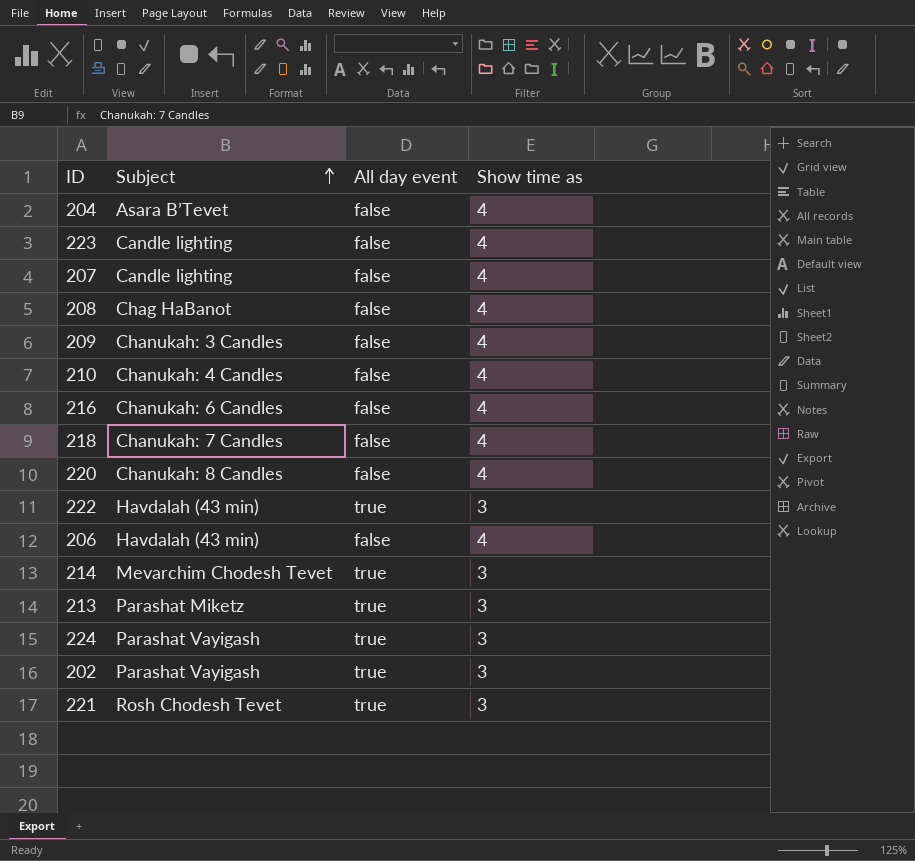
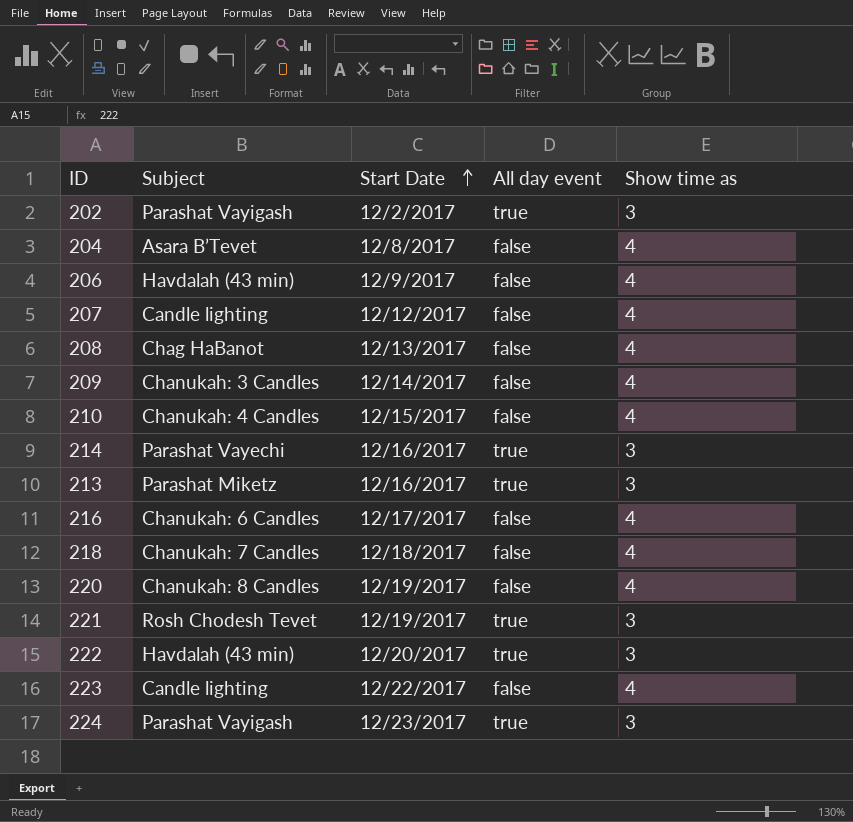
row order: Subject ascending -> Start Date ascending
column Start Date | position: none -> 3
214 | Subject: Mevarchim Chodesh Tevet -> Parashat Vayechi

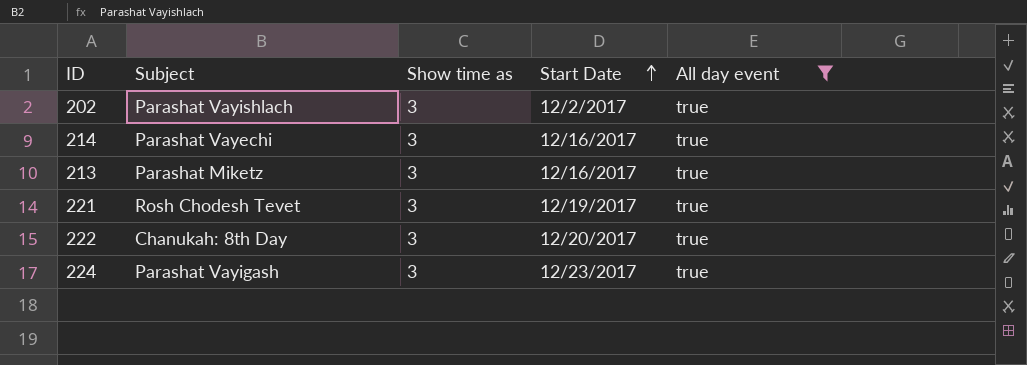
filter: none -> All day event = true
column Show time as | position: 5 -> 3
202 | Subject: Parashat Vayigash -> Parashat Vayishlach
222 | Subject: Havdalah (43 min) -> Chanukah: 8th Day

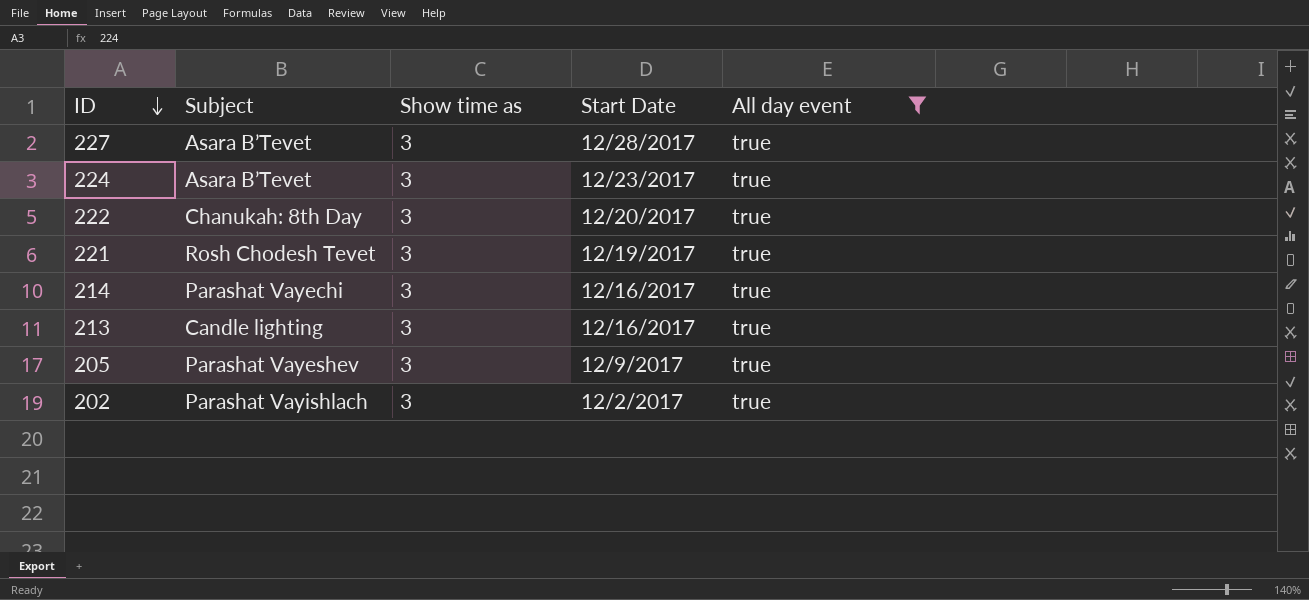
row order: Start Date ascending -> ID descending
row 227: none -> Asara B’Tevet | 3 | 12/28/2017 | true
224 | Subject: Parashat Vayigash -> Asara B’Tevet
213 | Subject: Parashat Miketz -> Candle lighting
row 205: none -> Parashat Vayeshev | 3 | 12/9/2017 | true

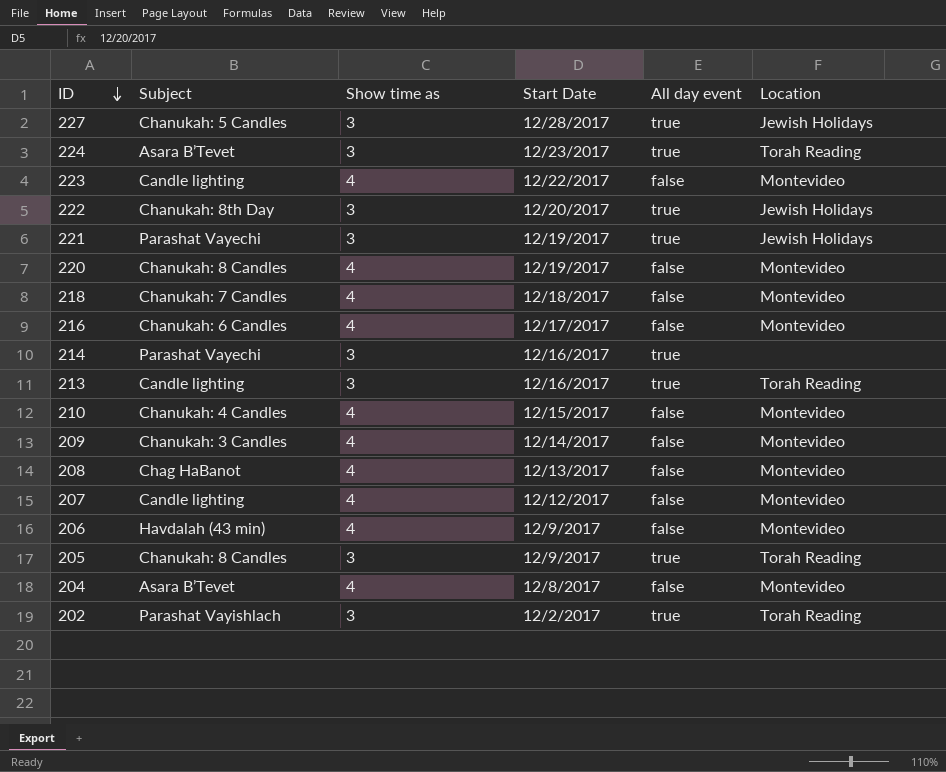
filter: All day event = true -> none
column Location | position: none -> 6
227 | Subject: Asara B’Tevet -> Chanukah: 5 Candles
221 | Subject: Rosh Chodesh Tevet -> Parashat Vayechi
205 | Subject: Parashat Vayeshev -> Chanukah: 8 Candles

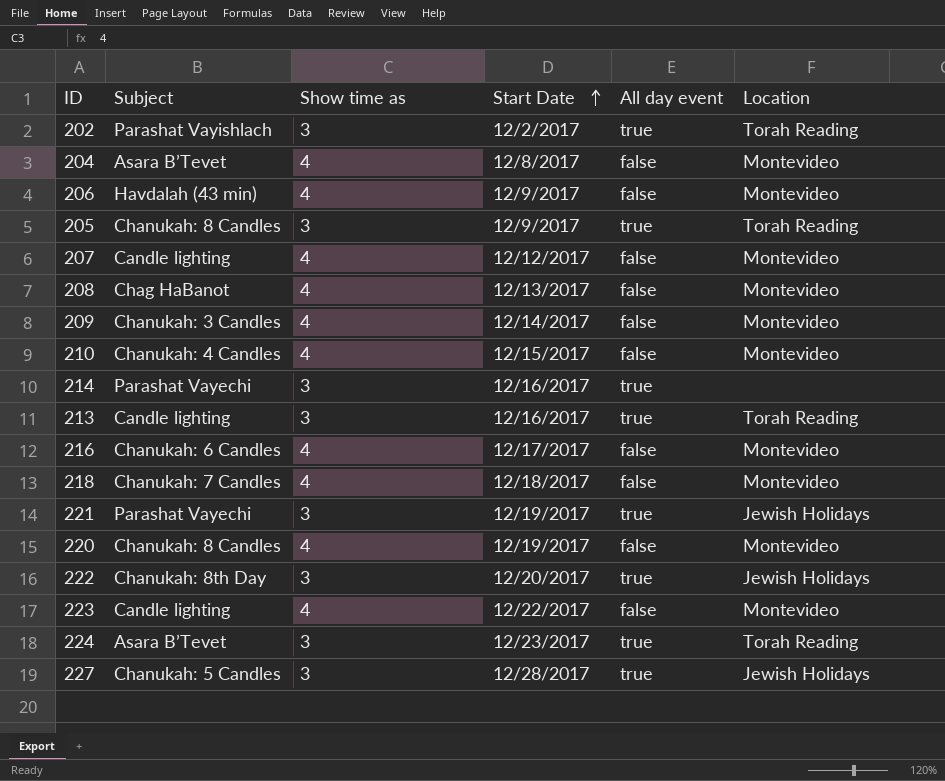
row order: ID descending -> Start Date ascending

